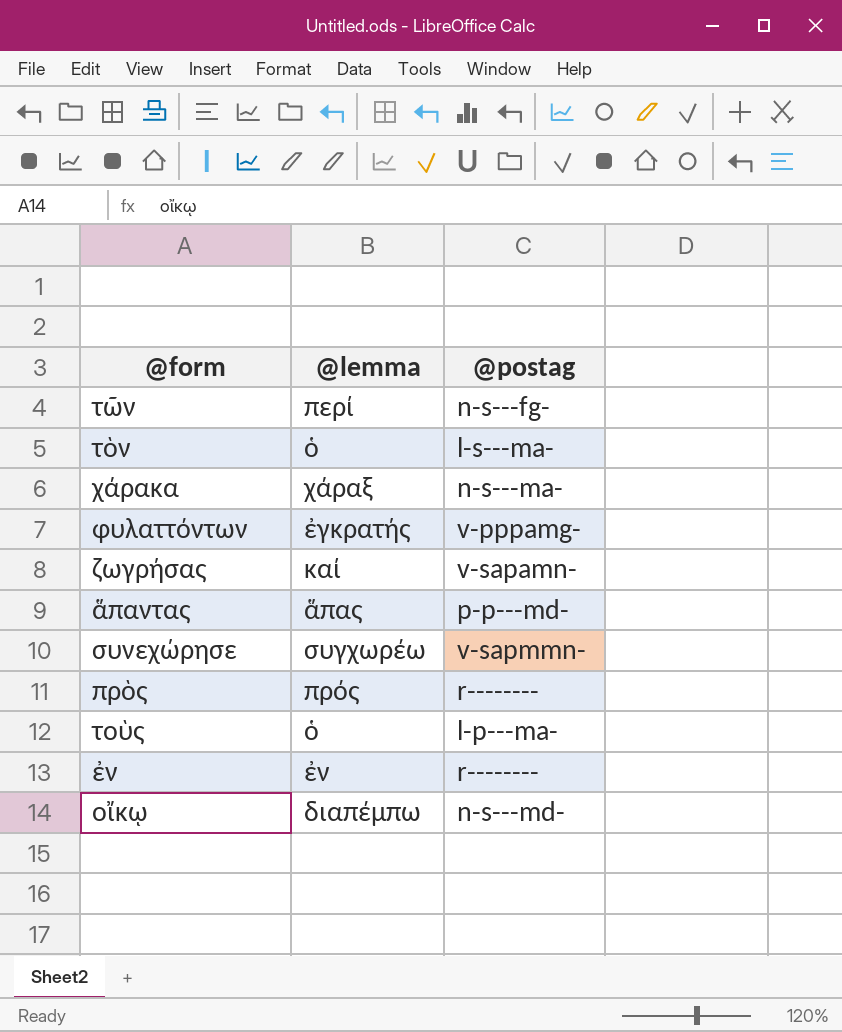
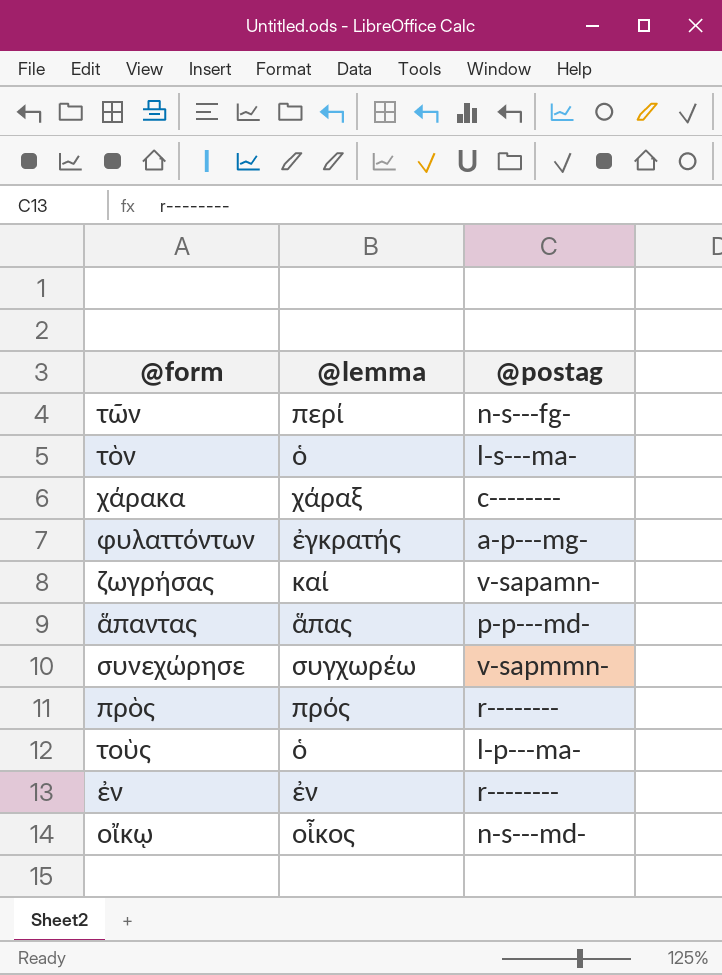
χάρακα | @postag: n-s---ma- -> c--------
φυλαττόντων | @postag: v-pppamg- -> a-p---mg-
οἴκῳ | @lemma: διαπέμπω -> οἶκος

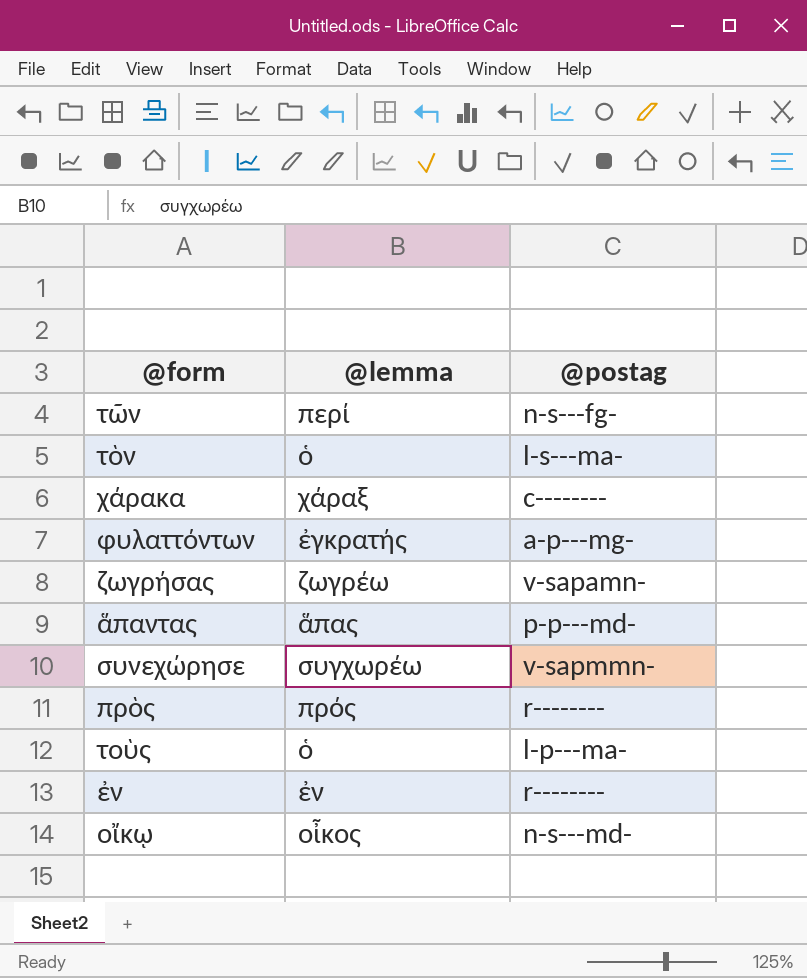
ζωγρήσας | @lemma: καί -> ζωγρέω

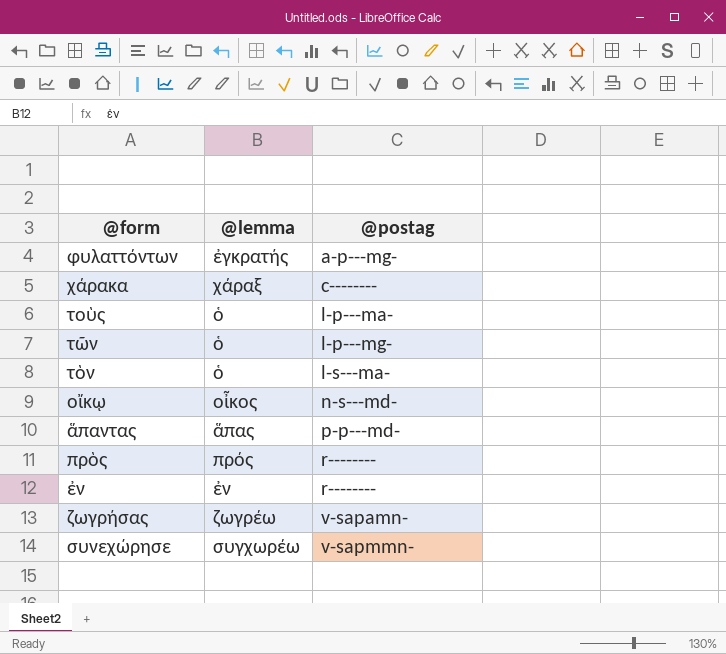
row order: none -> @postag ascending
τῶν | @lemma: περί -> ὁ
τῶν | @postag: n-s---fg- -> l-p---mg-

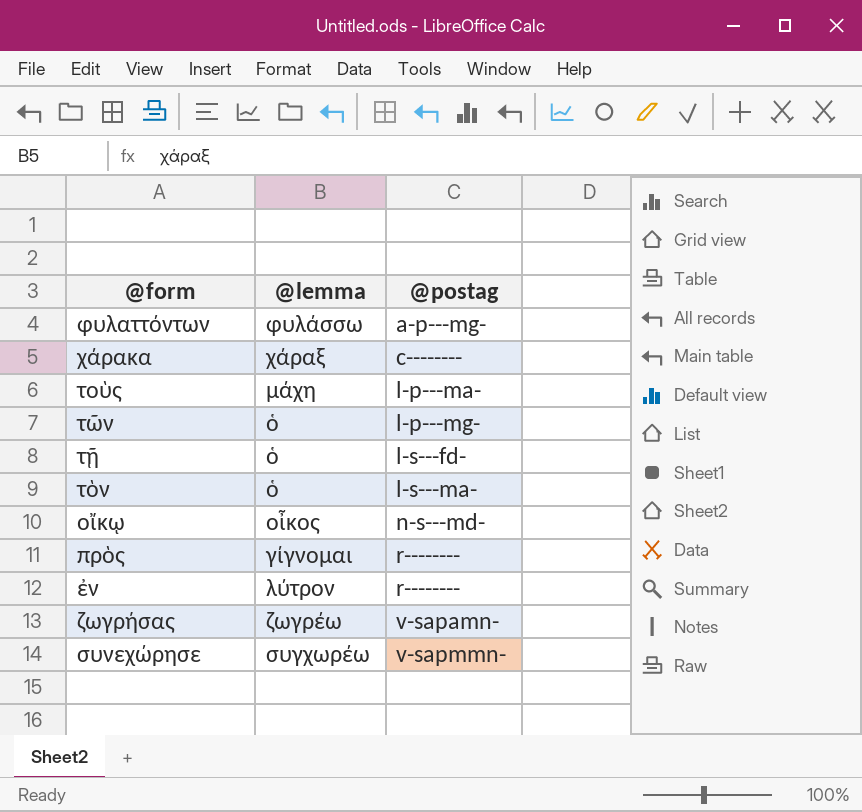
row ἅπαντας: ἅπας | p-p---md- -> none
φυλαττόντων | @lemma: ἐγκρατής -> φυλάσσω
τοὺς | @lemma: ὁ -> μάχη
row τῇ: none -> ὁ | l-s---fd-
πρὸς | @lemma: πρός -> γίγνομαι
ἐν | @lemma: ἐν -> λύτρον

